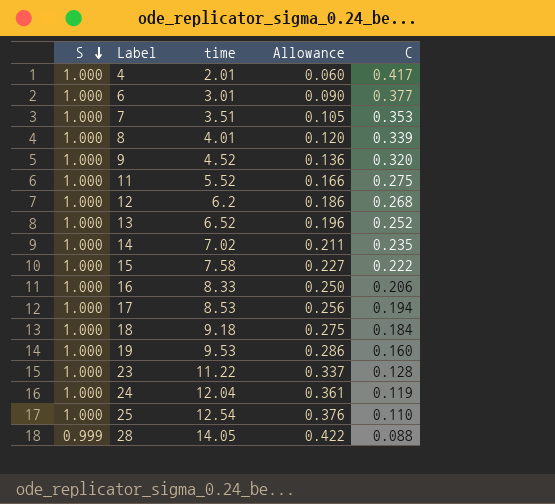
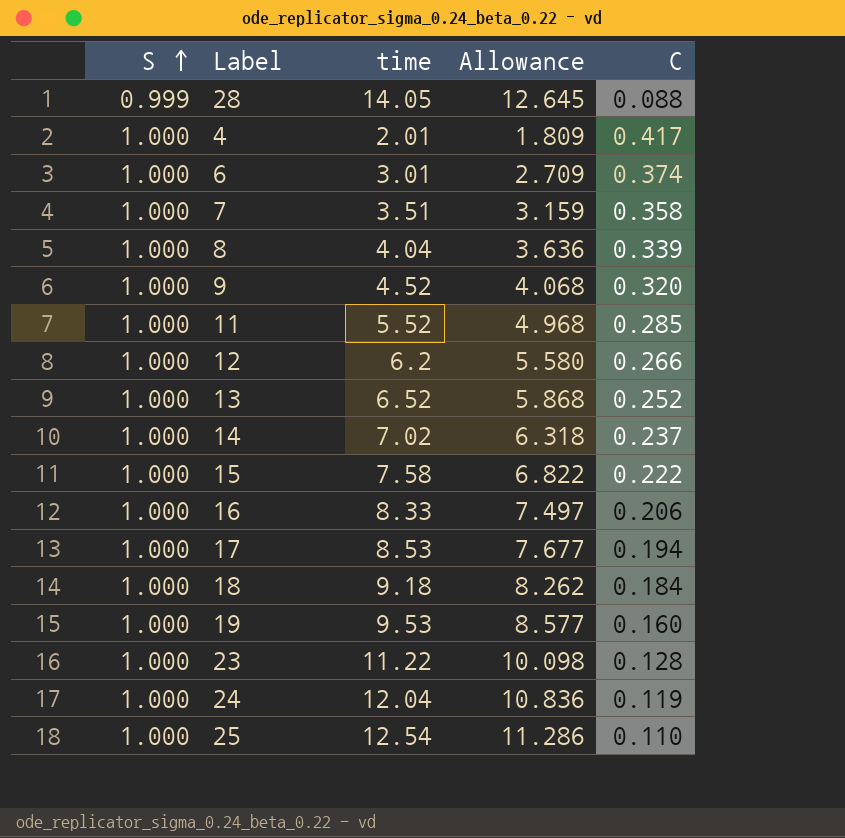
row order: S descending -> S ascending
column Allowance | formula: [time] * 0.03 -> [time] * 0.9
6 | C: 0.377 -> 0.374
7 | C: 0.353 -> 0.358
8 | time: 4.01 -> 4.04
11 | C: 0.275 -> 0.285
12 | C: 0.268 -> 0.266
14 | C: 0.235 -> 0.237

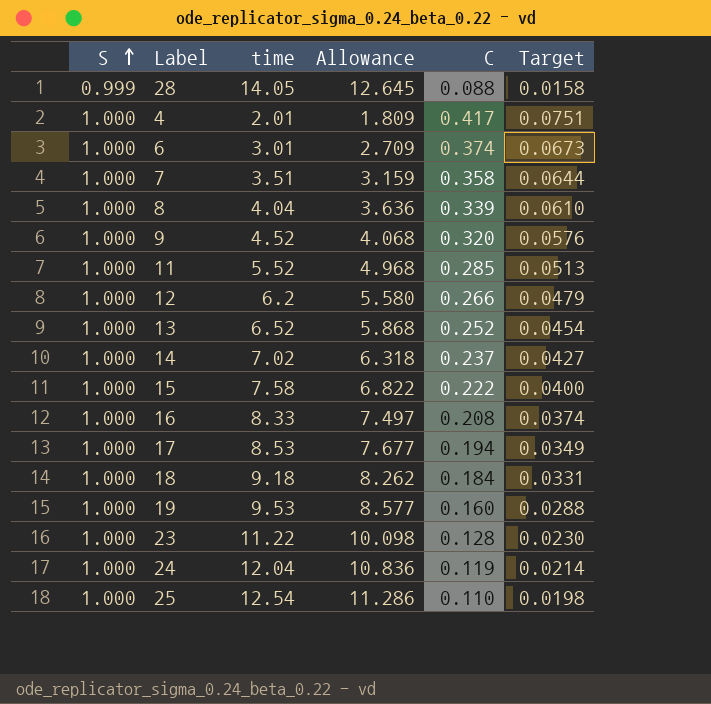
column Target | formula: none -> [C] * 0.18
16 | C: 0.206 -> 0.208

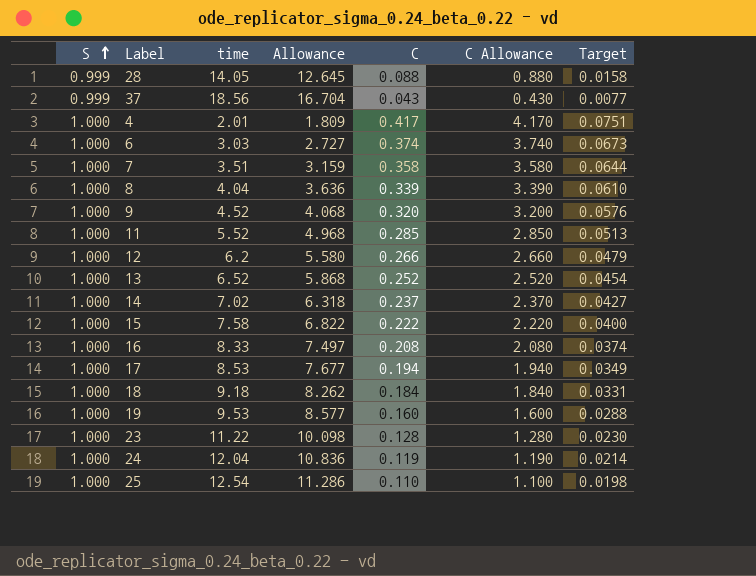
column C Allowance | formula: none -> [C] * 10
row 37: none -> 0.999 | 18.56 | 16.704 | 0.043 | 0.430 | 0.0077
6 | time: 3.01 -> 3.03
6 | Allowance: 2.709 -> 2.727

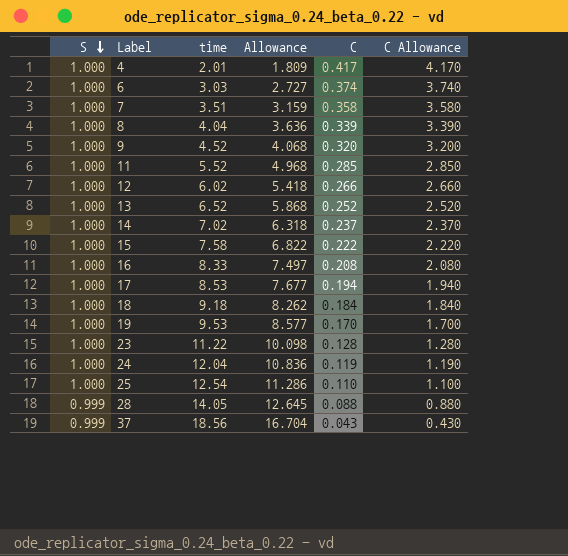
row order: S ascending -> S descending
column Target | formula: [C] * 0.18 -> none
12 | time: 6.2 -> 6.02
12 | Allowance: 5.580 -> 5.418
19 | C: 0.160 -> 0.170
19 | C Allowance: 1.600 -> 1.700

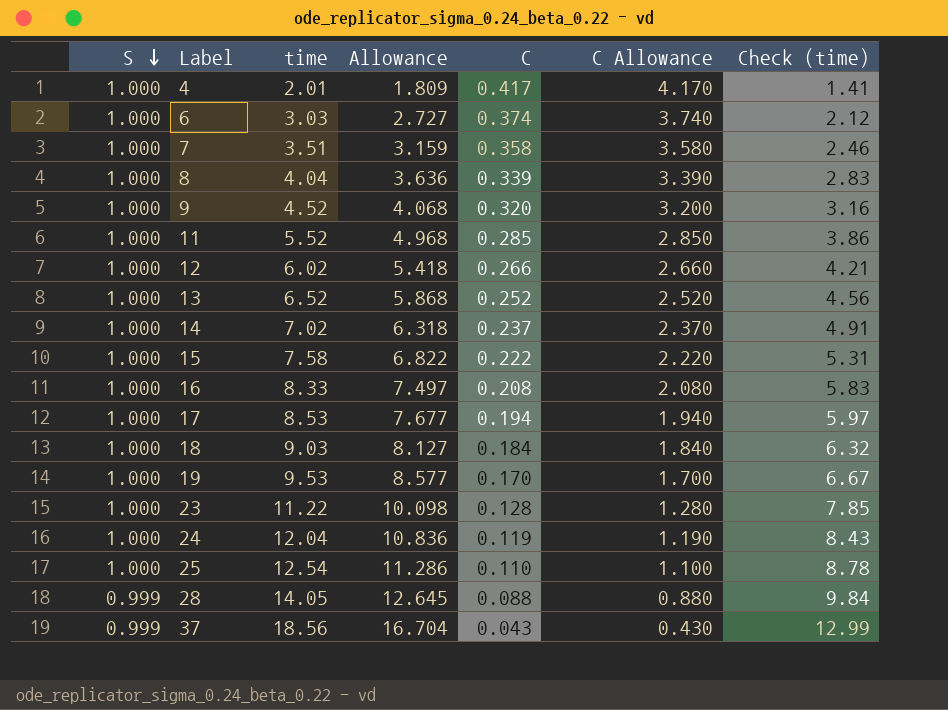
column Check (time) | formula: none -> [time] * 0.7
18 | time: 9.18 -> 9.03
18 | Allowance: 8.262 -> 8.127

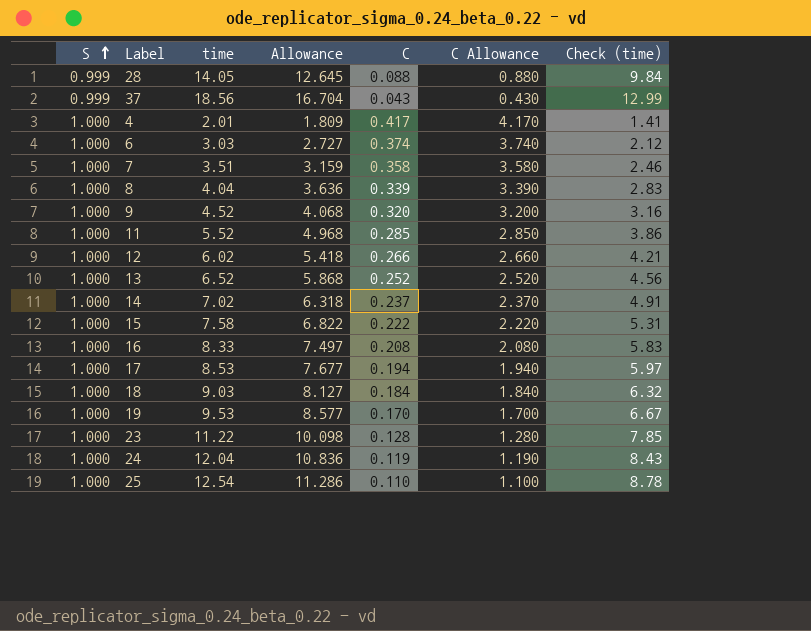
row order: S descending -> S ascending

